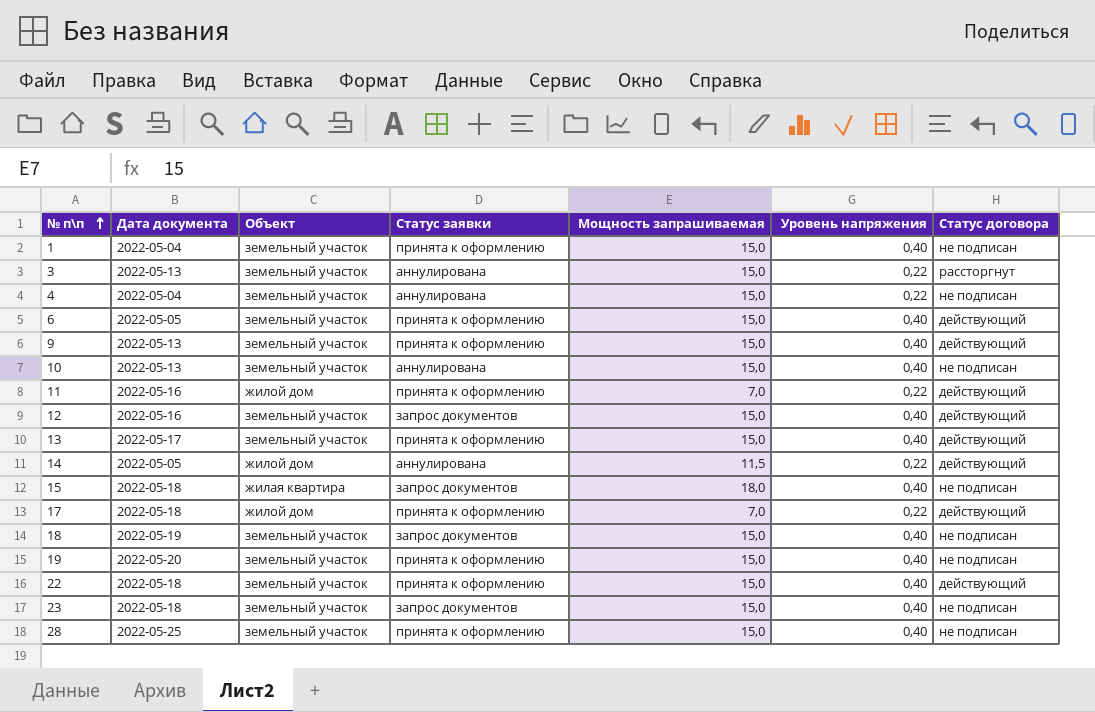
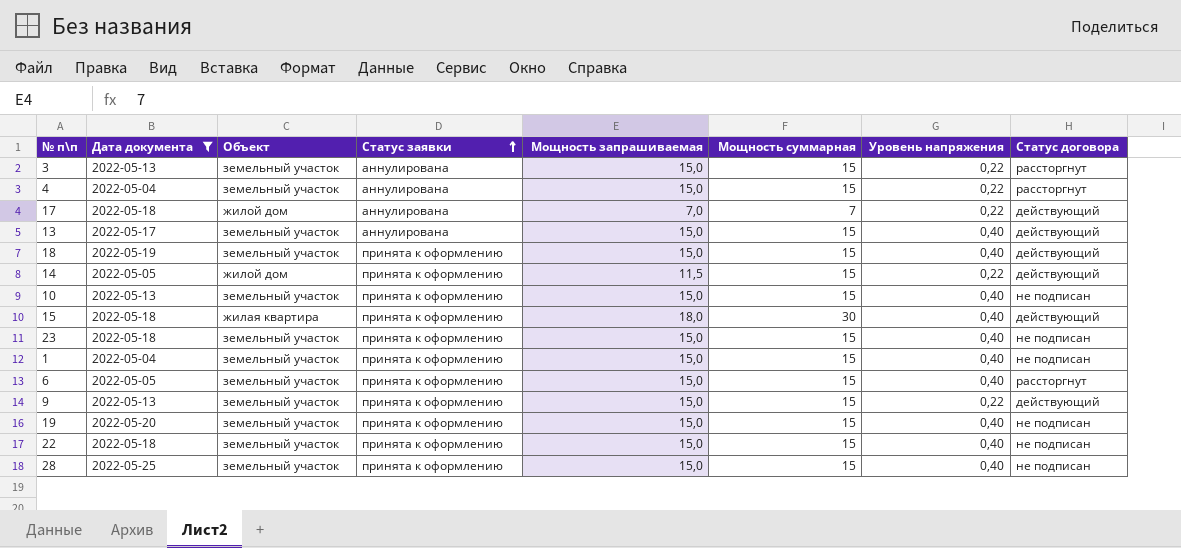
filter: none -> Дата документа != 2022-05-16
row order: № п\п ascending -> Статус заявки ascending
column Мощность суммарная | position: none -> 6
4 | Статус договора: не подписан -> рассторгнут
17 | Статус заявки: принята к оформлению -> аннулирована
13 | Статус заявки: принята к оформлению -> аннулирована
18 | Статус заявки: запрос документов -> принята к оформлению
18 | Статус договора: не подписан -> действующий
14 | Статус заявки: аннулирована -> принята к оформлению
10 | Статус заявки: аннулирована -> принята к оформлению
15 | Статус заявки: запрос документов -> принята к оформлению
15 | Статус договора: не подписан -> действующий
23 | Статус заявки: запрос документов -> принята к оформлению
6 | Статус договора: действующий -> рассторгнут
9 | Уровень напряжения: 0,40 -> 0,22
22 | Статус договора: действующий -> не подписан

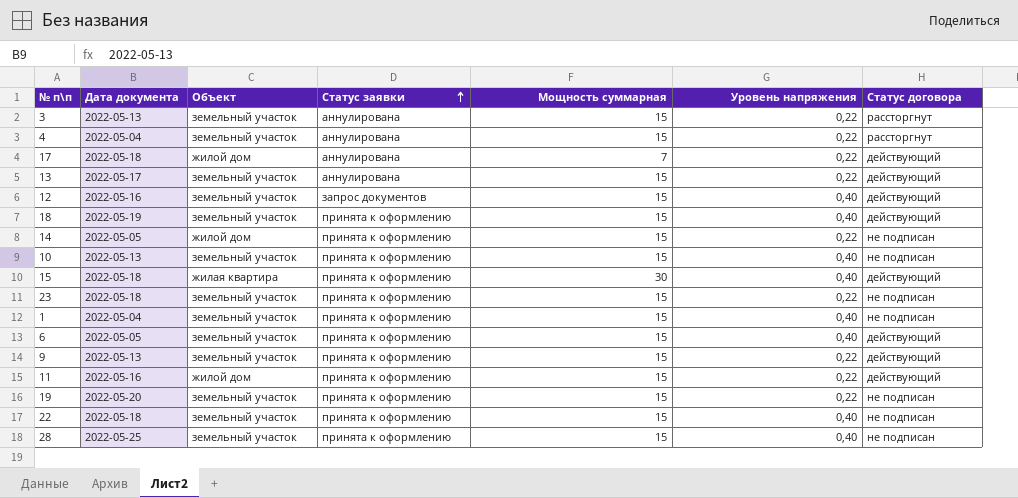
filter: Дата документа != 2022-05-16 -> none
column Мощность запрашиваемая | position: 5 -> none
13 | Уровень напряжения: 0,40 -> 0,22
14 | Статус договора: действующий -> не подписан
23 | Уровень напряжения: 0,40 -> 0,22
6 | Статус договора: рассторгнут -> действующий
19 | Уровень напряжения: 0,40 -> 0,22

